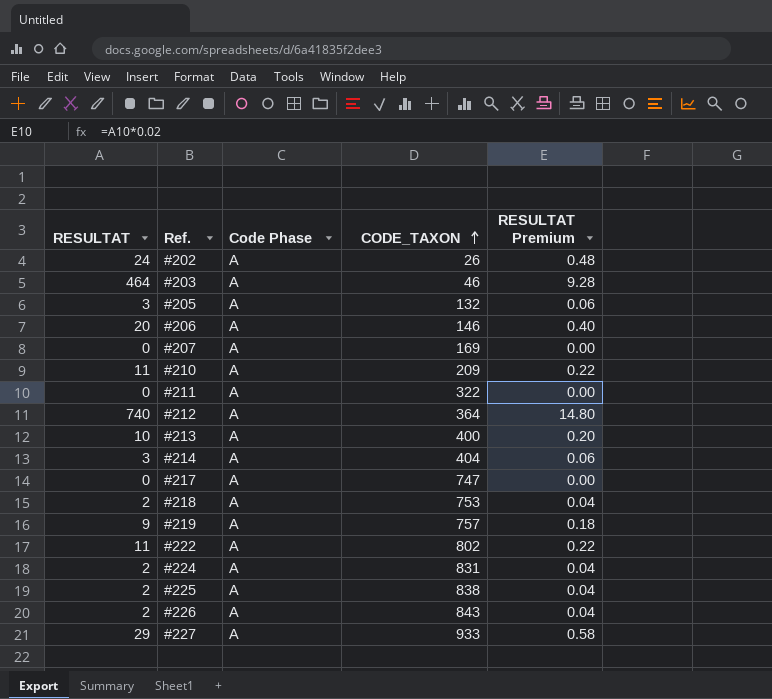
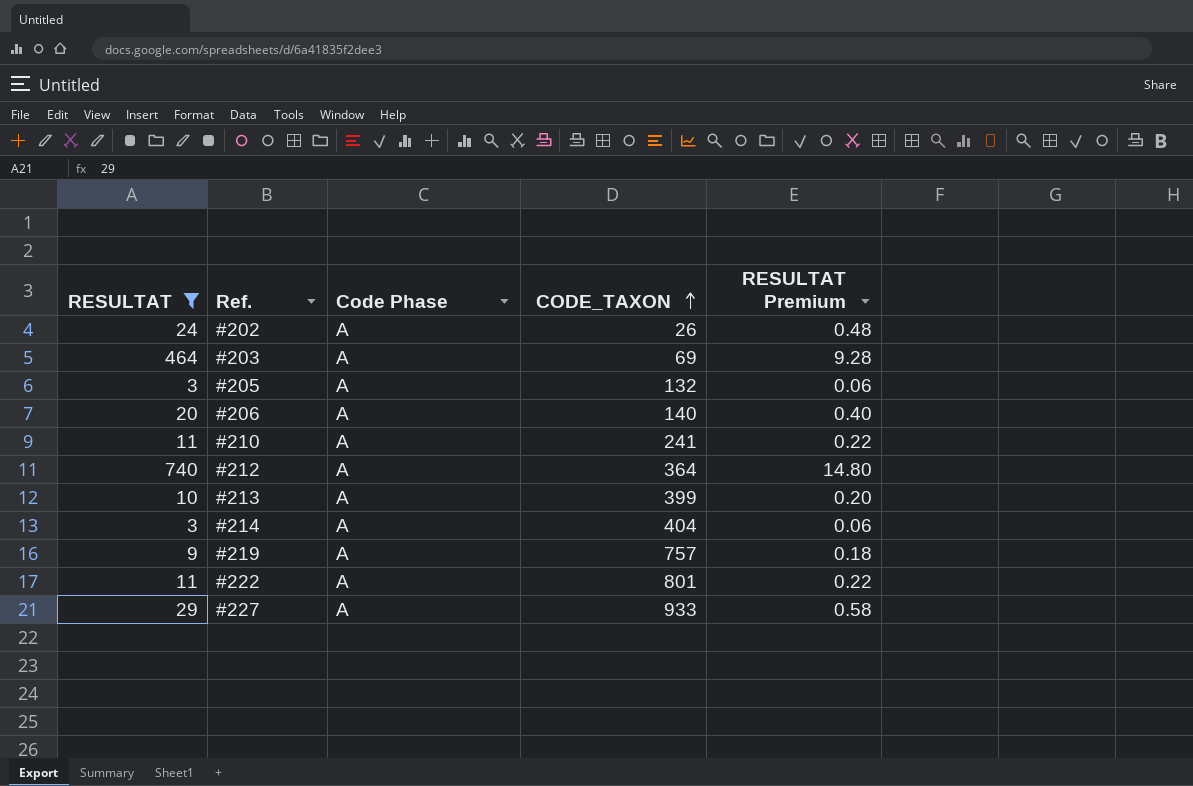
filter: none -> RESULTAT >= 3
#203 | CODE_TAXON: 46 -> 69
#206 | CODE_TAXON: 146 -> 140
#210 | CODE_TAXON: 209 -> 241
#213 | CODE_TAXON: 400 -> 399
#222 | CODE_TAXON: 802 -> 801

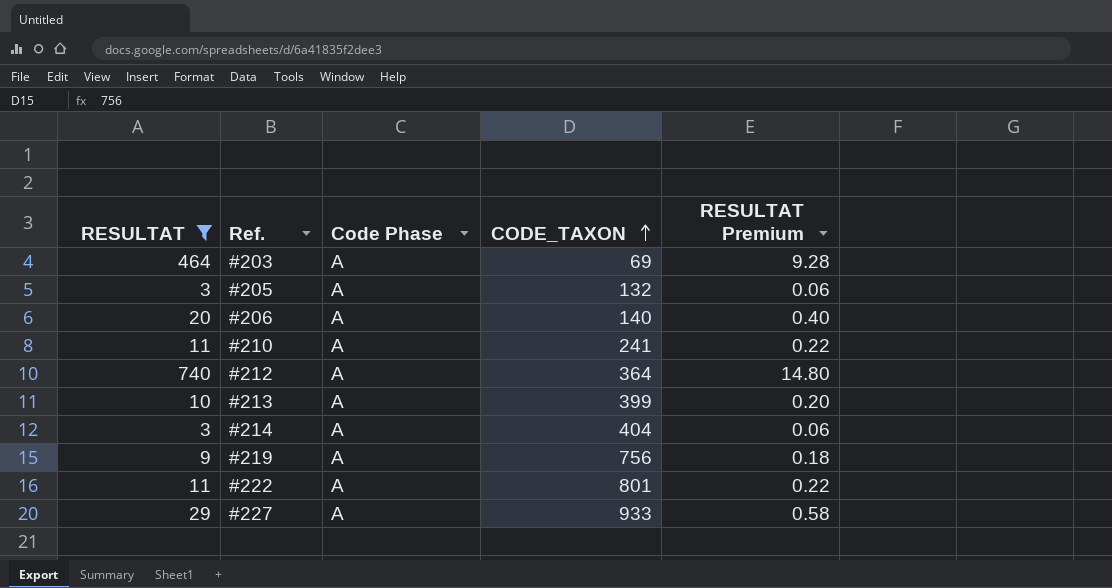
row #202: 24 | A | 26 | 0.48 -> none
#219 | CODE_TAXON: 757 -> 756

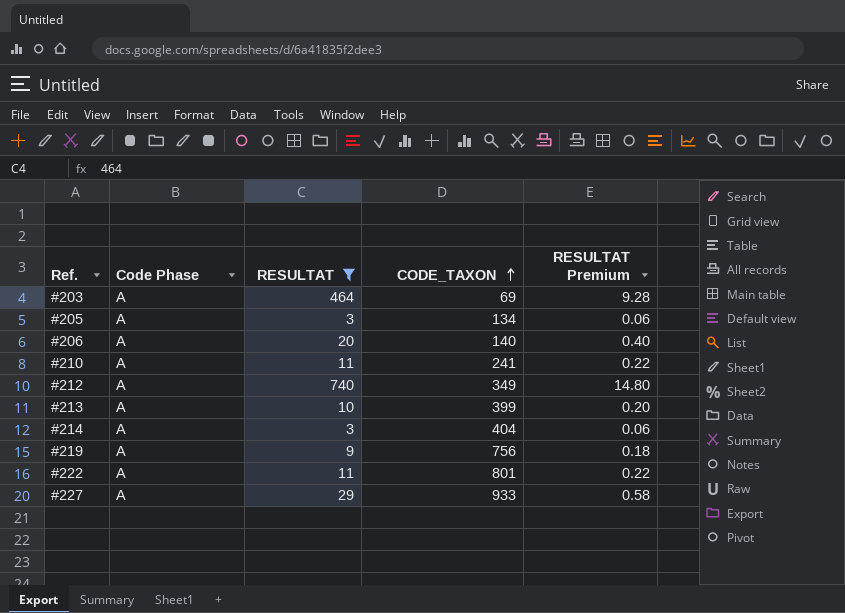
column RESULTAT | position: 1 -> 3
#205 | CODE_TAXON: 132 -> 134
#212 | CODE_TAXON: 364 -> 349

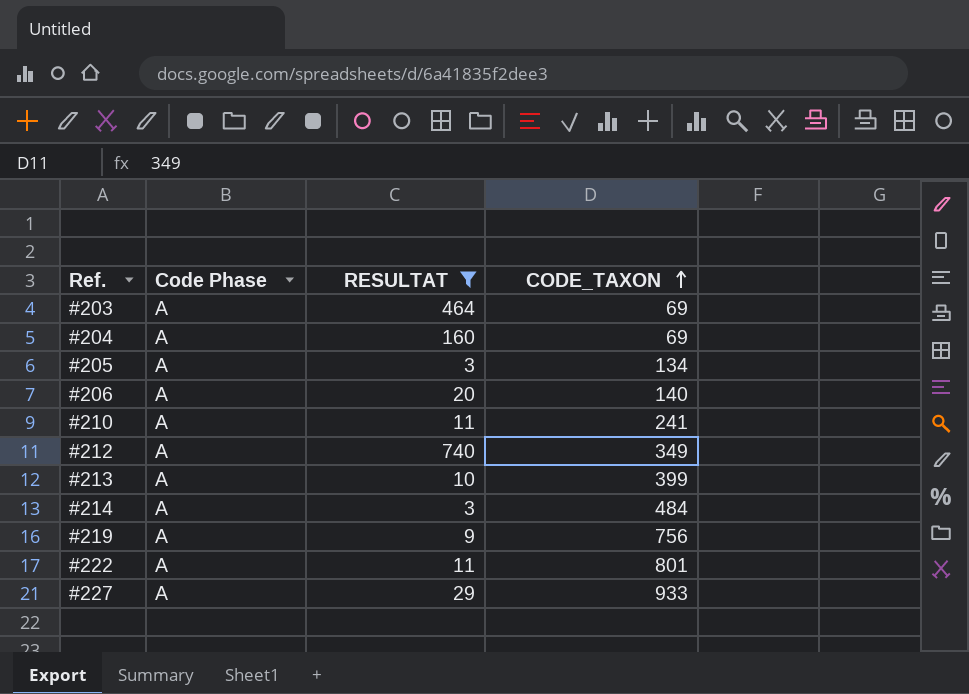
column RESULTAT Premium | formula: [RESULTAT] * 0.02 -> none
row #204: none -> A | 160 | 69
#214 | CODE_TAXON: 404 -> 484

